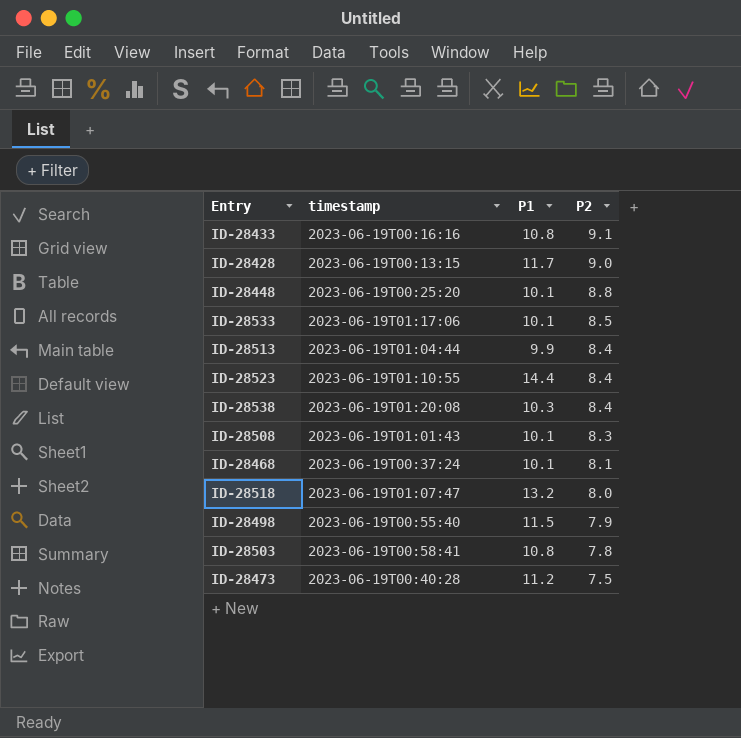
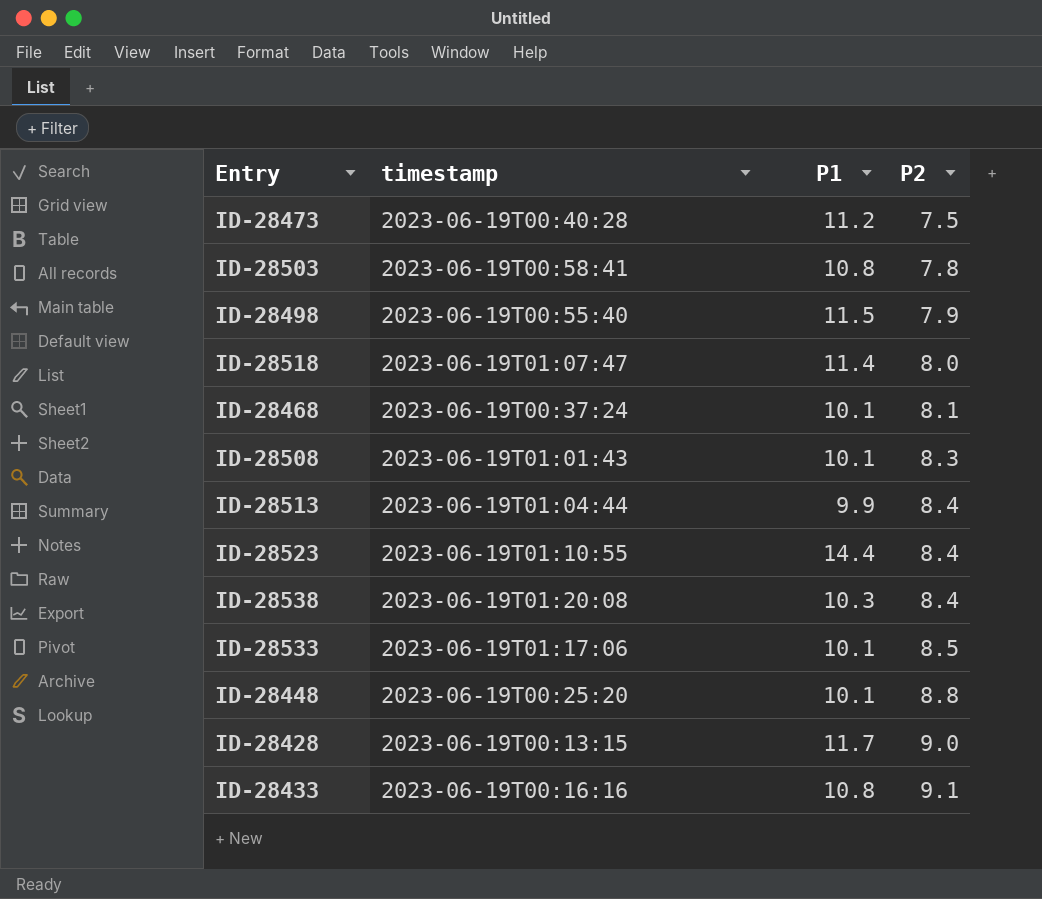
row order: P2 descending -> P2 ascending
ID-28518 | P1: 13.2 -> 11.4

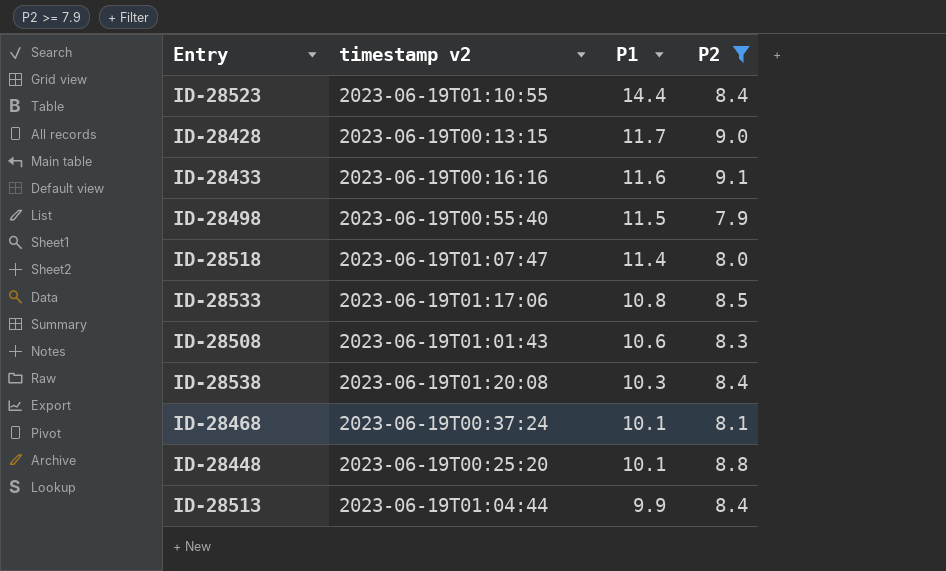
filter: none -> P2 >= 7.9
row order: P2 ascending -> P1 descending
column name: timestamp -> timestamp v2
ID-28433 | P1: 10.8 -> 11.6
ID-28533 | P1: 10.1 -> 10.8
ID-28508 | P1: 10.1 -> 10.6

